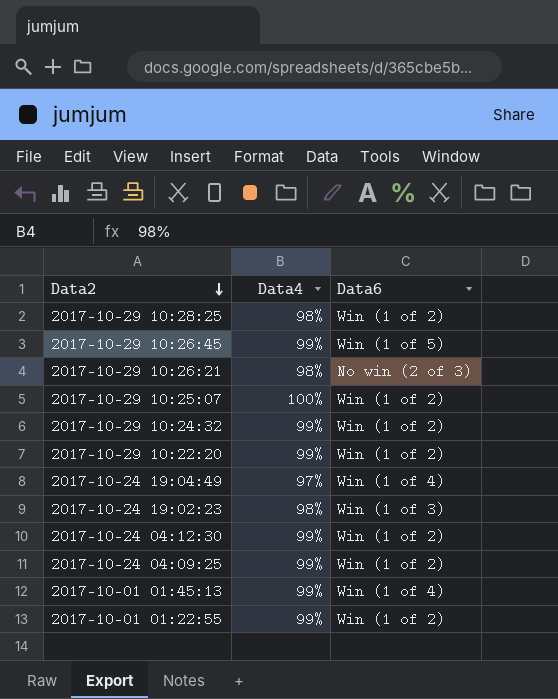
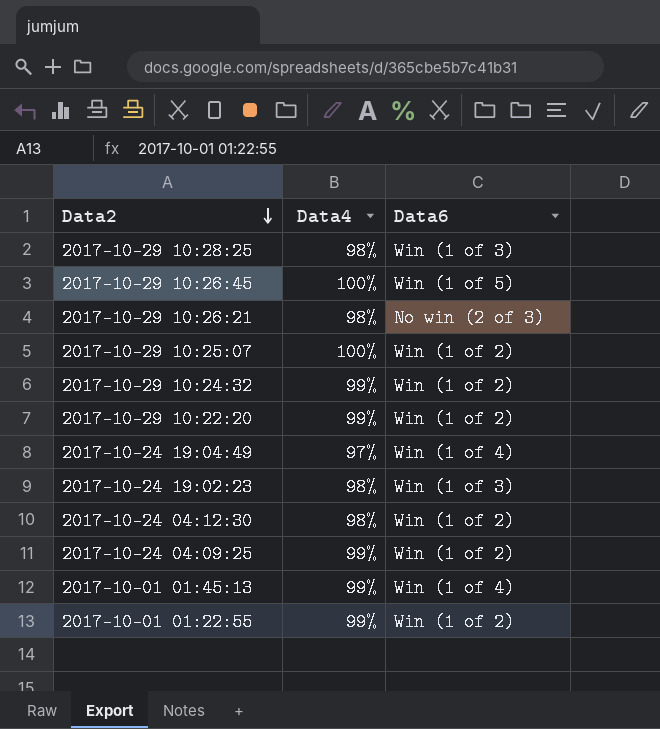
2017-10-29 10:28:25 | Data6: Win (1 of 2) -> Win (1 of 3)
2017-10-29 10:26:45 | Data4: 99% -> 100%
2017-10-24 04:12:30 | Data4: 99% -> 98%

